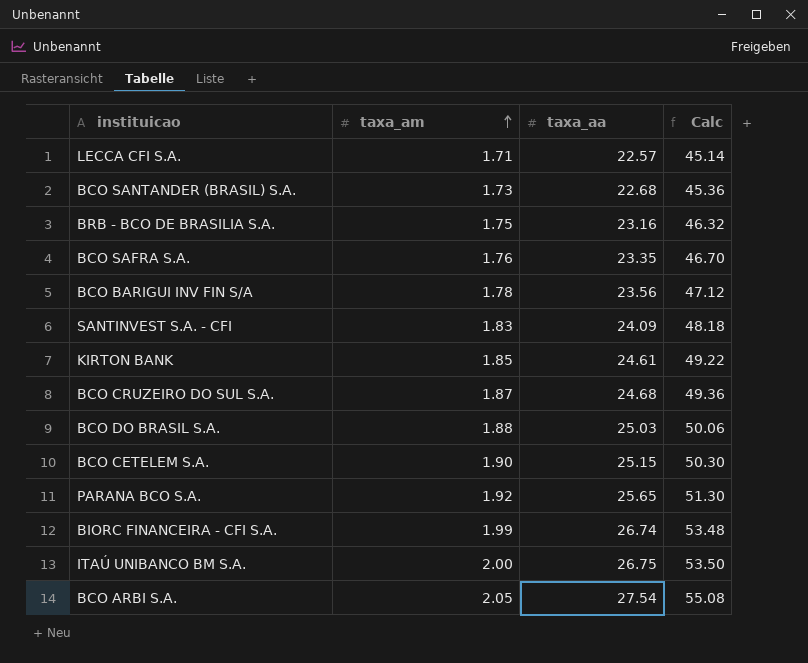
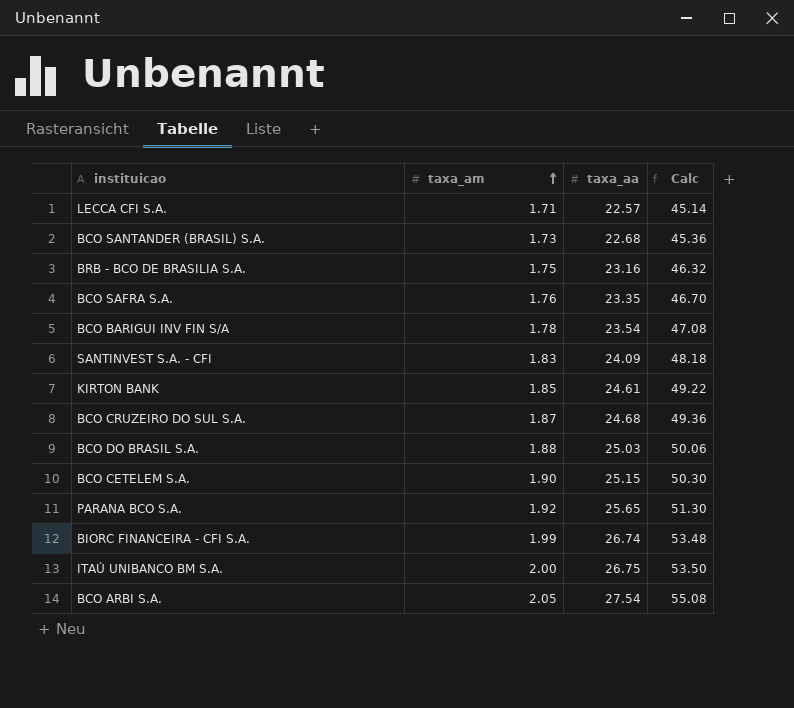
BCO BARIGUI INV FIN S/A | taxa_aa: 23.56 -> 23.54
BCO BARIGUI INV FIN S/A | Calc: 47.12 -> 47.08

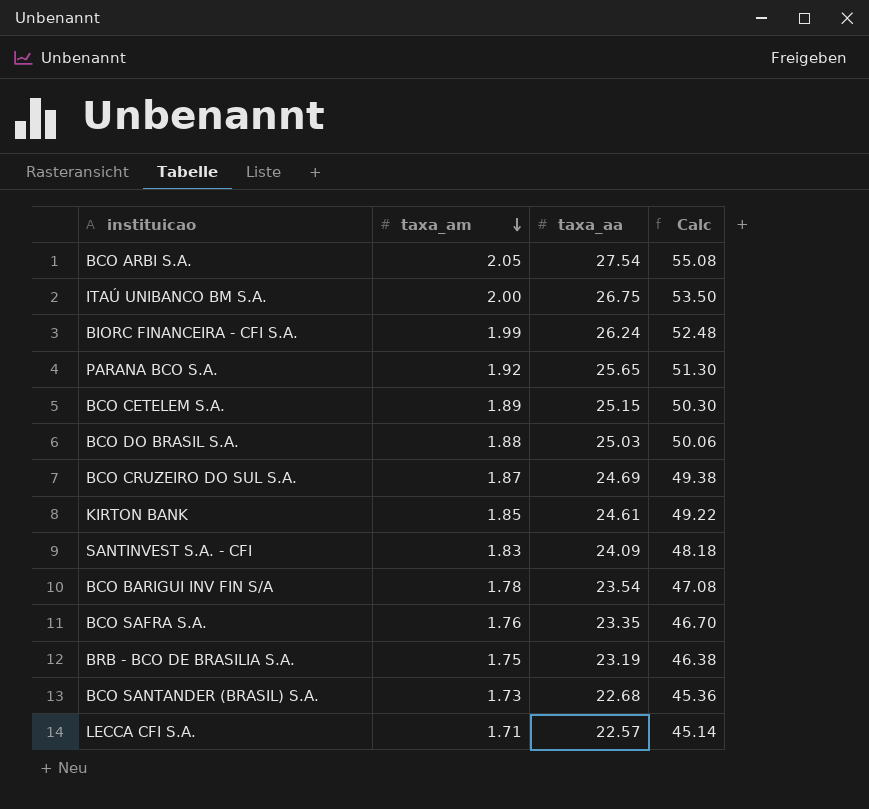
row order: taxa_am ascending -> taxa_am descending
BIORC FINANCEIRA - CFI S.A. | taxa_aa: 26.74 -> 26.24
BIORC FINANCEIRA - CFI S.A. | Calc: 53.48 -> 52.48
BCO CETELEM S.A. | taxa_am: 1.90 -> 1.89
BCO CRUZEIRO DO SUL S.A. | taxa_aa: 24.68 -> 24.69
BCO CRUZEIRO DO SUL S.A. | Calc: 49.36 -> 49.38
BRB - BCO DE BRASILIA S.A. | taxa_aa: 23.16 -> 23.19
BRB - BCO DE BRASILIA S.A. | Calc: 46.32 -> 46.38

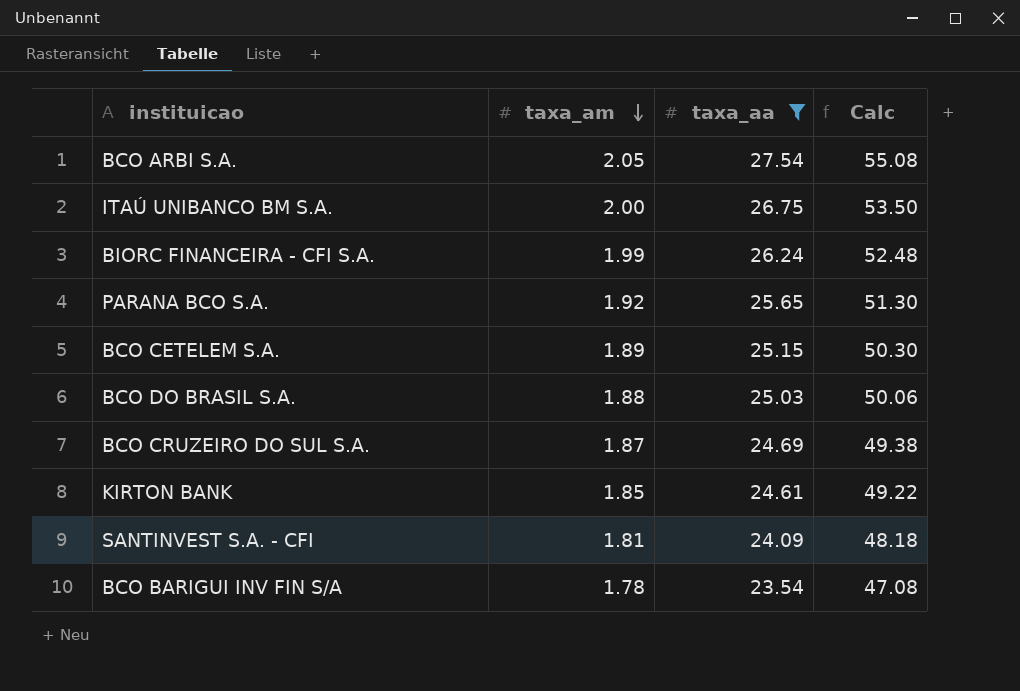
filter: none -> taxa_aa >= 23.54
SANTINVEST S.A. - CFI | taxa_am: 1.83 -> 1.81

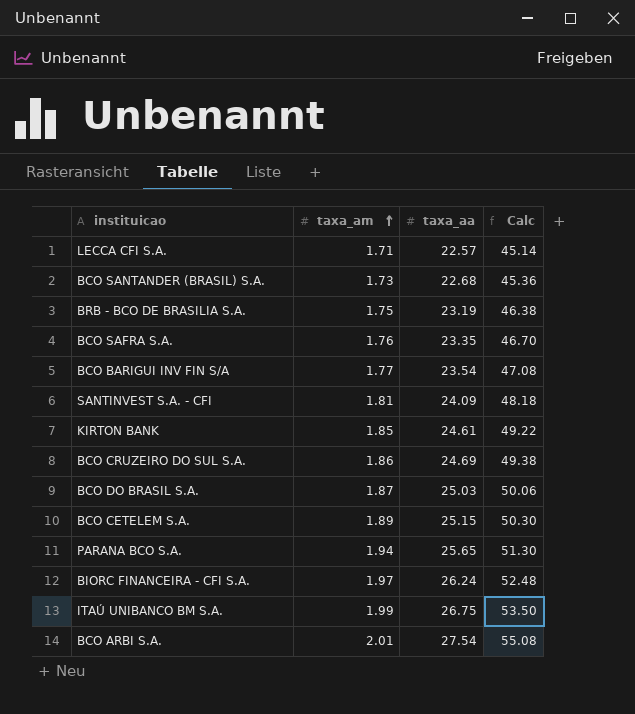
filter: taxa_aa >= 23.54 -> none
row order: taxa_am descending -> taxa_am ascending
BCO BARIGUI INV FIN S/A | taxa_am: 1.78 -> 1.77
BCO CRUZEIRO DO SUL S.A. | taxa_am: 1.87 -> 1.86
BCO DO BRASIL S.A. | taxa_am: 1.88 -> 1.87
PARANA BCO S.A. | taxa_am: 1.92 -> 1.94
BIORC FINANCEIRA - CFI S.A. | taxa_am: 1.99 -> 1.97
ITAÚ UNIBANCO BM S.A. | taxa_am: 2.00 -> 1.99
BCO ARBI S.A. | taxa_am: 2.05 -> 2.01

